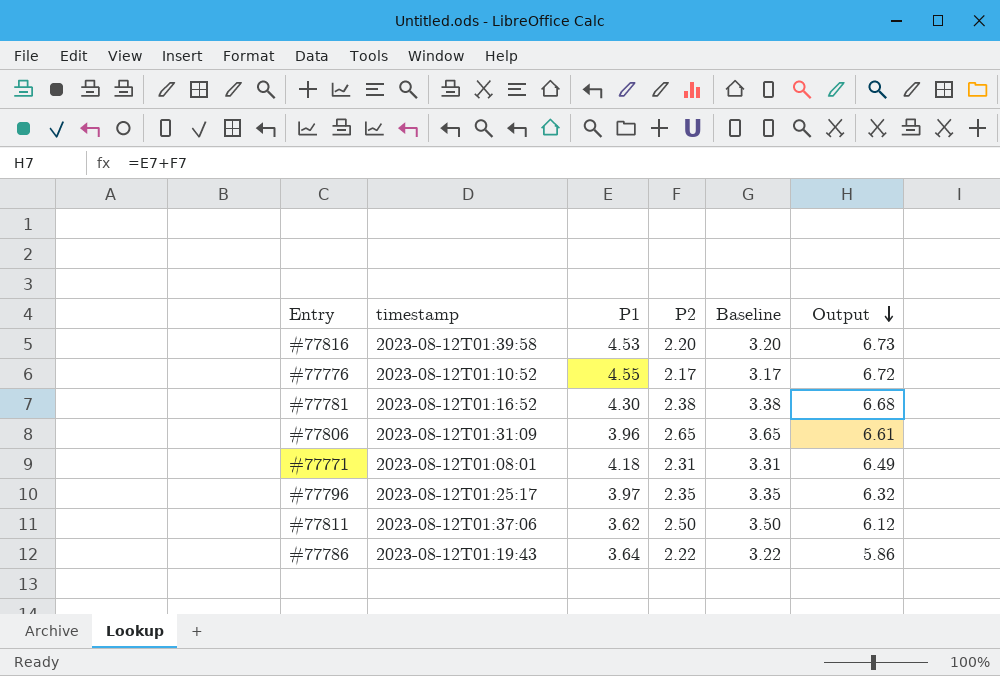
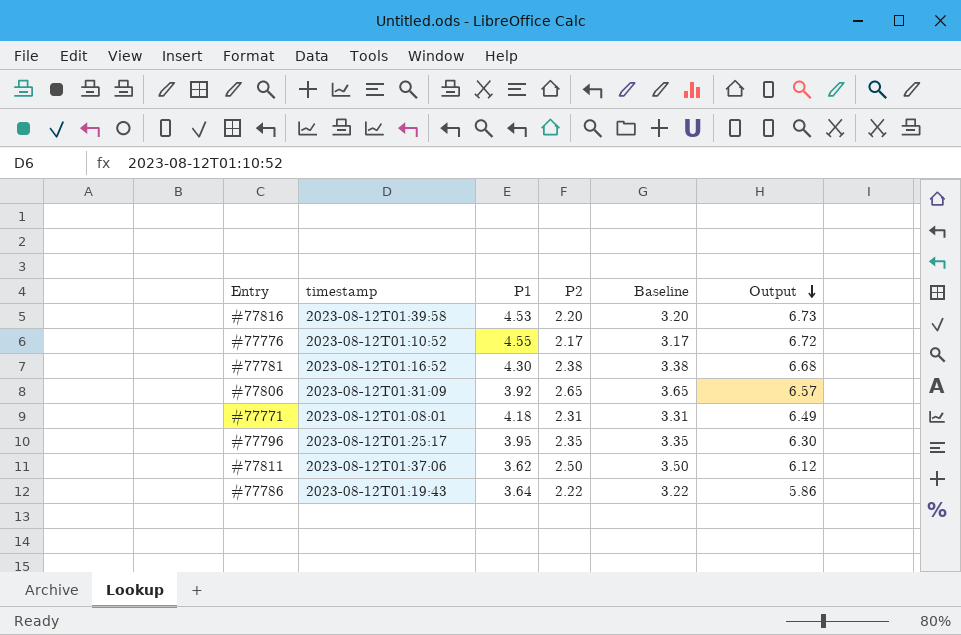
#77806 | P1: 3.96 -> 3.92
#77806 | Output: 6.61 -> 6.57
#77796 | P1: 3.97 -> 3.95
#77796 | Output: 6.32 -> 6.30

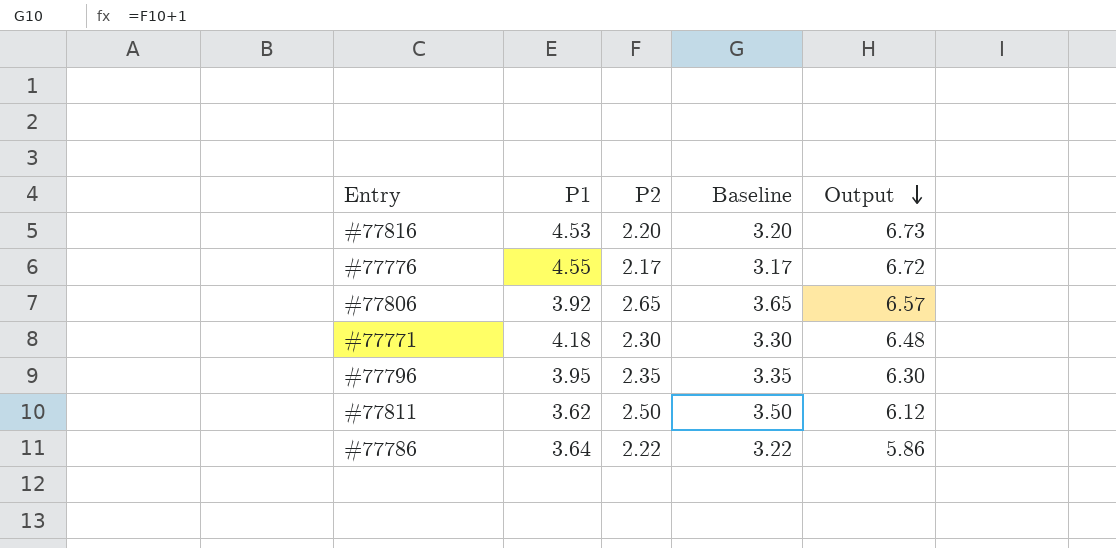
column timestamp | position: 2 -> none
row #77781: 2023-08-12T01:16:52 | 4.30 | 2.38 | 3.38 | 6.68 -> none
#77771 | P2: 2.31 -> 2.30
#77771 | Baseline: 3.31 -> 3.30
#77771 | Output: 6.49 -> 6.48

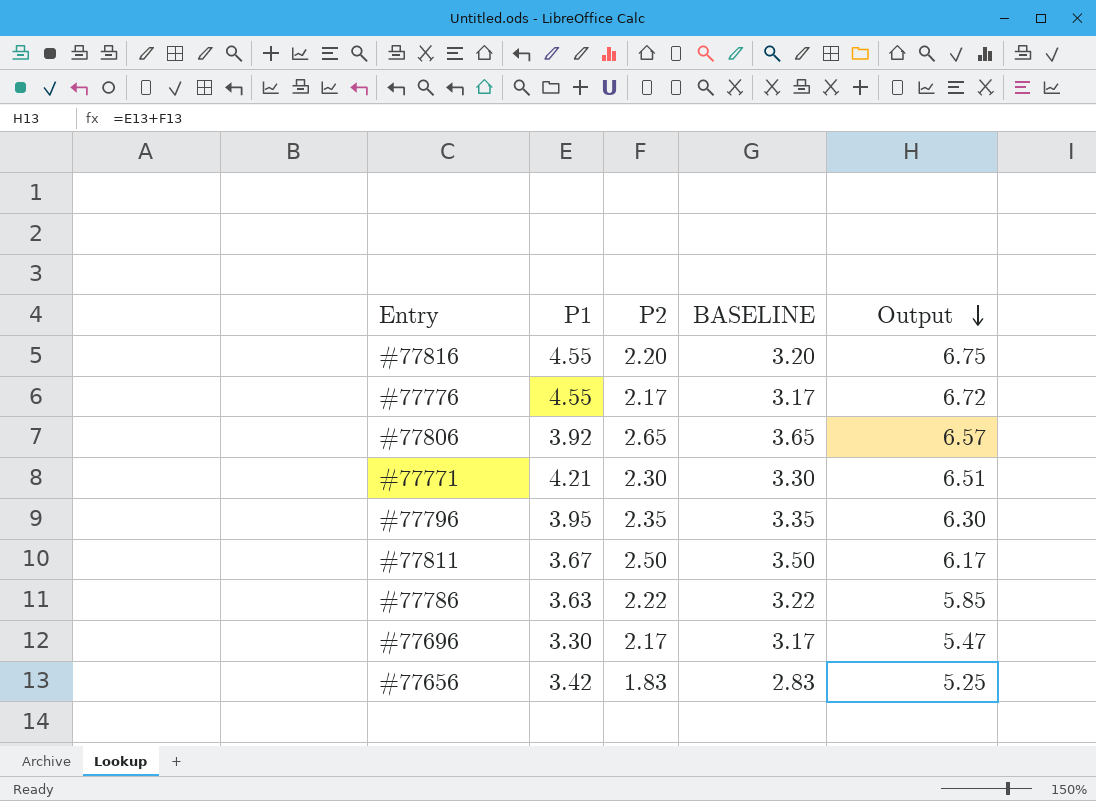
column name: Baseline -> BASELINE
#77816 | P1: 4.53 -> 4.55
#77816 | Output: 6.73 -> 6.75
#77771 | P1: 4.18 -> 4.21
#77771 | Output: 6.48 -> 6.51
#77811 | P1: 3.62 -> 3.67
#77811 | Output: 6.12 -> 6.17
#77786 | P1: 3.64 -> 3.63
#77786 | Output: 5.86 -> 5.85
row #77696: none -> 3.30 | 2.17 | 3.17 | 5.47
row #77656: none -> 3.42 | 1.83 | 2.83 | 5.25

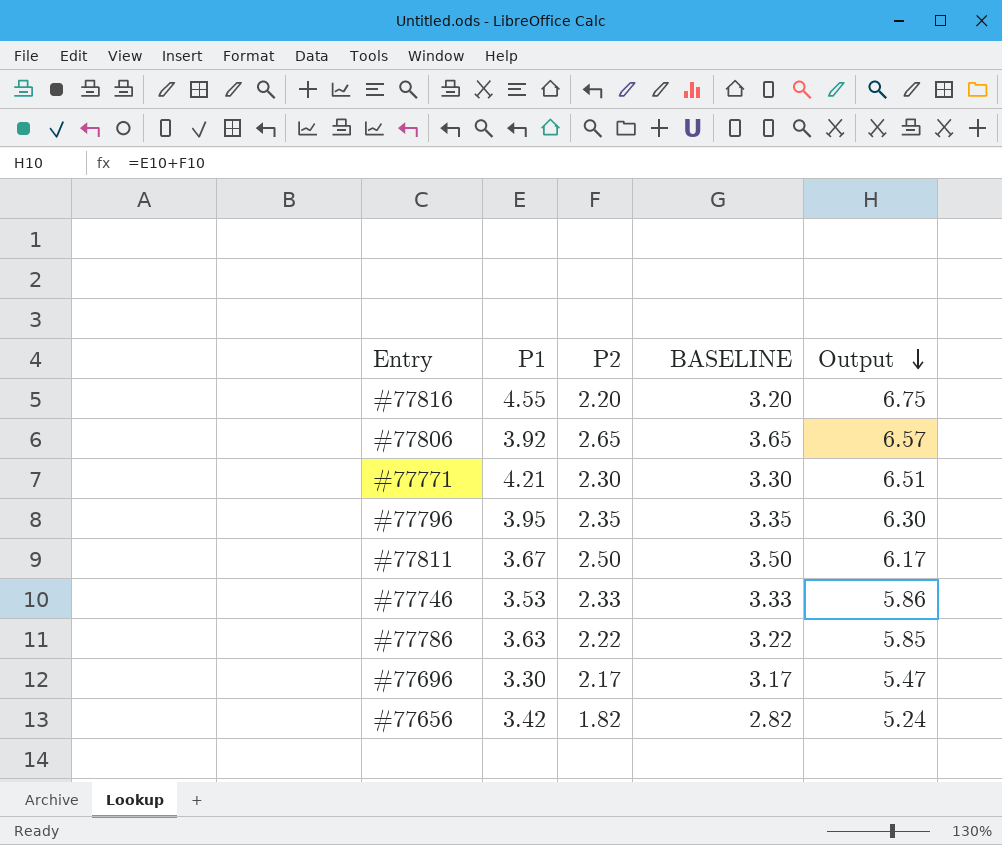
row #77776: 4.55 | 2.17 | 3.17 | 6.72 -> none
row #77746: none -> 3.53 | 2.33 | 3.33 | 5.86
#77656 | P2: 1.83 -> 1.82
#77656 | BASELINE: 2.83 -> 2.82
#77656 | Output: 5.25 -> 5.24

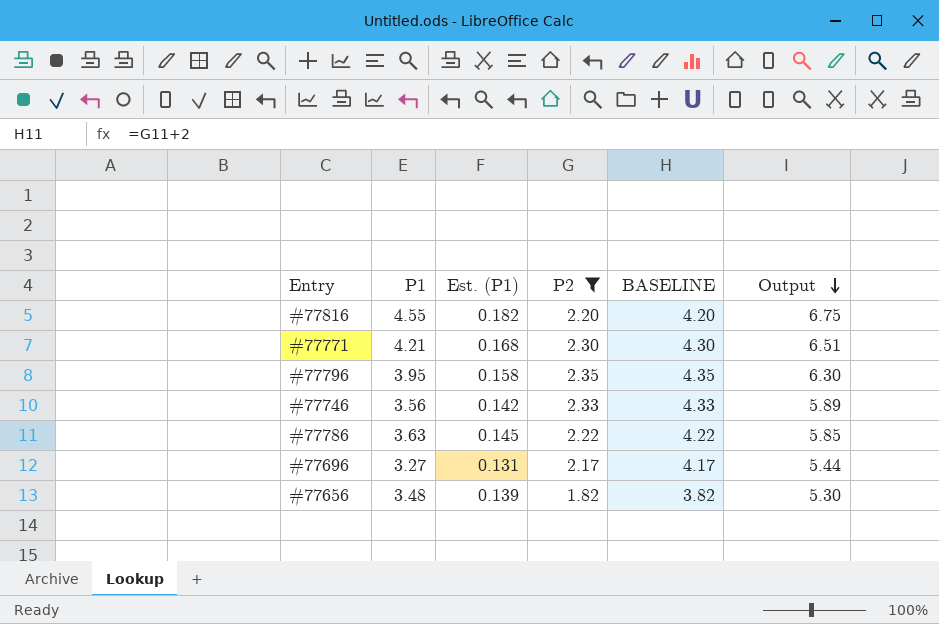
filter: none -> P2 <= 2.35
column Est. (P1) | formula: none -> [P1] * 0.04
column BASELINE | formula: [P2] + 1 -> [P2] + 2
#77746 | P1: 3.53 -> 3.56
#77746 | Output: 5.86 -> 5.89
#77696 | P1: 3.30 -> 3.27
#77696 | Output: 5.47 -> 5.44
#77656 | P1: 3.42 -> 3.48
#77656 | Output: 5.24 -> 5.30

